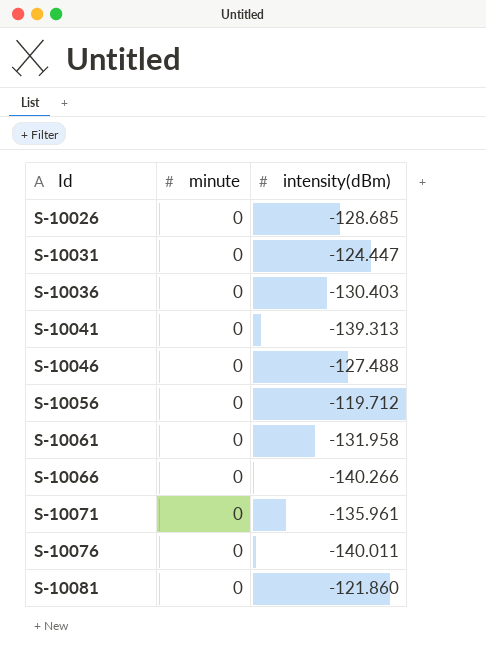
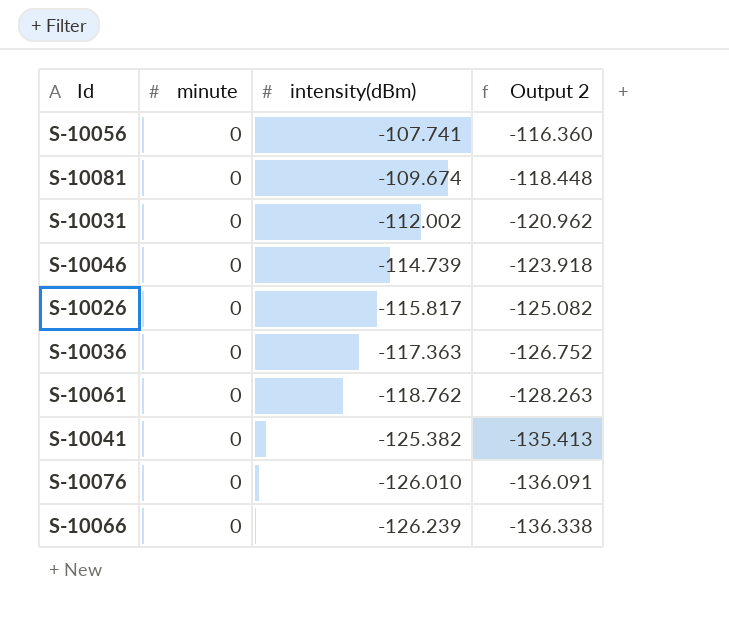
row order: Id ascending -> intensity(dBm) descending
column Output 2 | formula: none -> [intensity(dBm)] * 1.08
row S-10071: 0 | -135.961 -> none
S-10056 | intensity(dBm): -119.712 -> -107.741
S-10081 | intensity(dBm): -121.860 -> -109.674
S-10031 | intensity(dBm): -124.447 -> -112.002
S-10046 | intensity(dBm): -127.488 -> -114.739
S-10026 | intensity(dBm): -128.685 -> -115.817
S-10036 | intensity(dBm): -130.403 -> -117.363
S-10061 | intensity(dBm): -131.958 -> -118.762
S-10041 | intensity(dBm): -139.313 -> -125.382
S-10076 | intensity(dBm): -140.011 -> -126.010
S-10066 | intensity(dBm): -140.266 -> -126.239

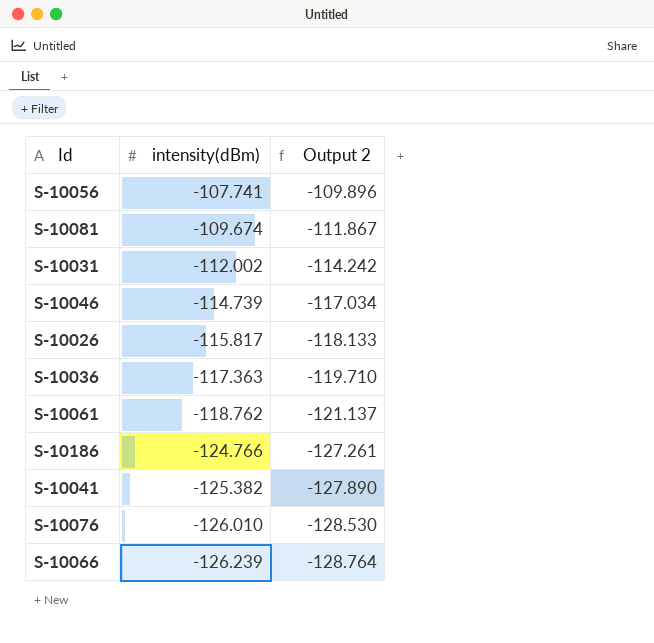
column minute | position: 2 -> none
column Output 2 | formula: [intensity(dBm)] * 1.08 -> [intensity(dBm)] * 1.02
row S-10186: none -> -124.766 | -127.261

